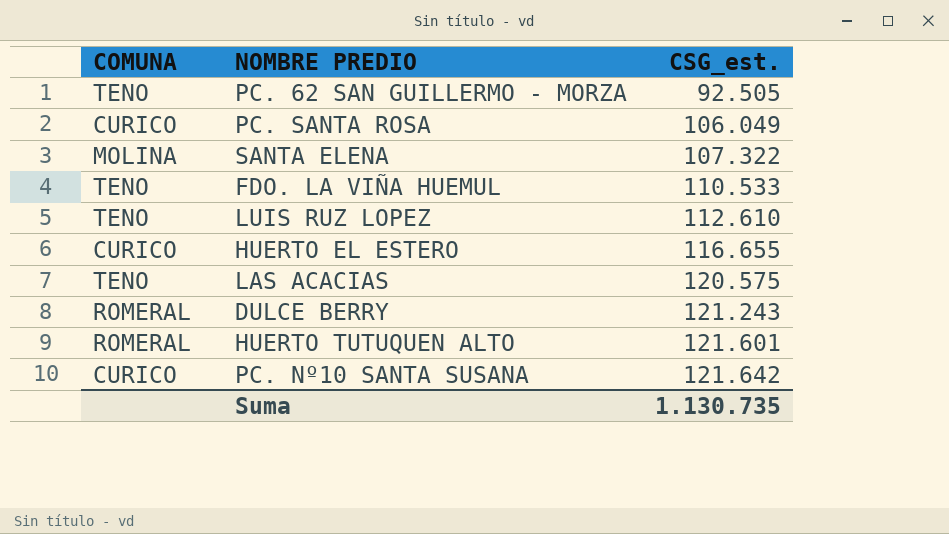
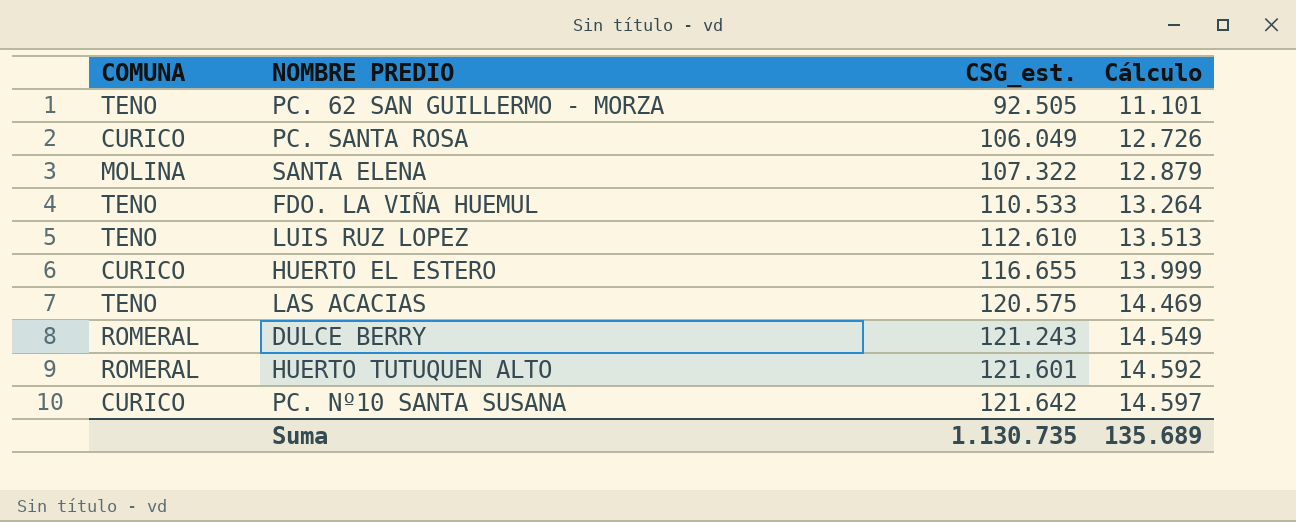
column Cálculo | formula: none -> [CSG_est.] * 0,12

